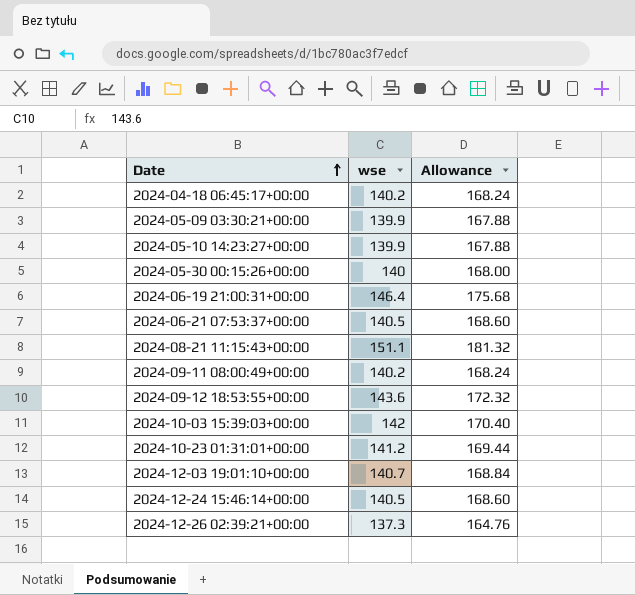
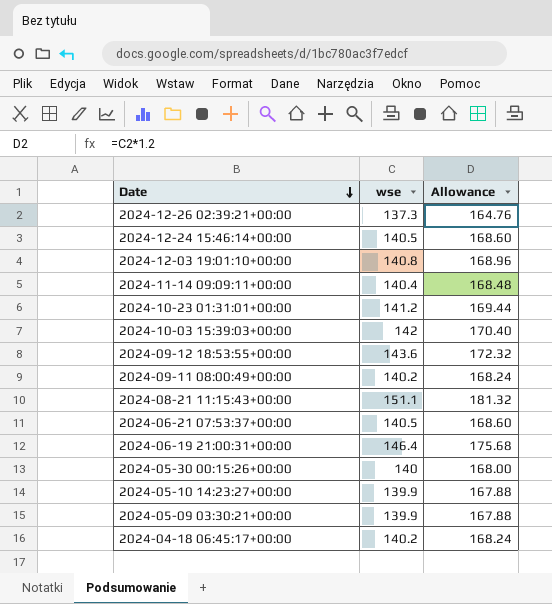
row order: Date ascending -> Date descending
2024-12-03 19:01:10+00:00 | wse: 140.7 -> 140.8
2024-12-03 19:01:10+00:00 | Allowance: 168.84 -> 168.96
row 2024-11-14 09:09:11+00:00: none -> 140.4 | 168.48

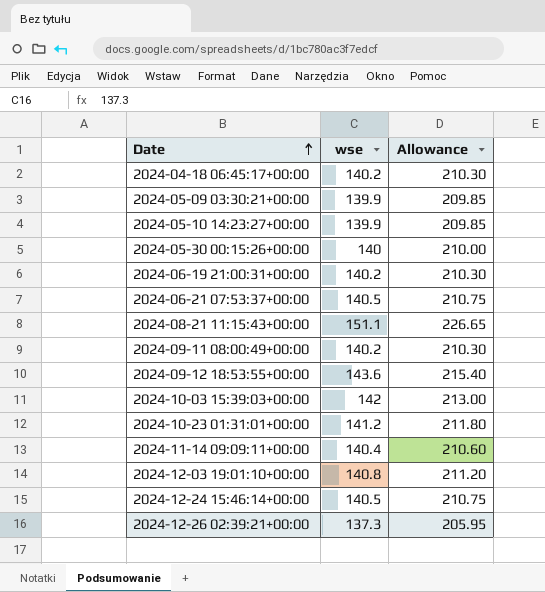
row order: Date descending -> Date ascending
column Allowance | formula: [wse] * 1.2 -> [wse] * 1.5
2024-06-19 21:00:31+00:00 | wse: 146.4 -> 140.2

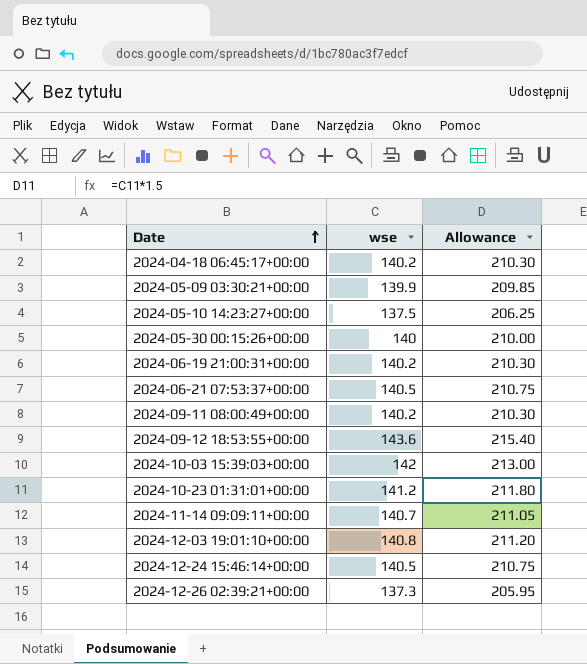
row 2024-08-21 11:15:43+00:00: 151.1 | 226.65 -> none
2024-05-10 14:23:27+00:00 | wse: 139.9 -> 137.5
2024-05-10 14:23:27+00:00 | Allowance: 209.85 -> 206.25
2024-11-14 09:09:11+00:00 | wse: 140.4 -> 140.7
2024-11-14 09:09:11+00:00 | Allowance: 210.60 -> 211.05

